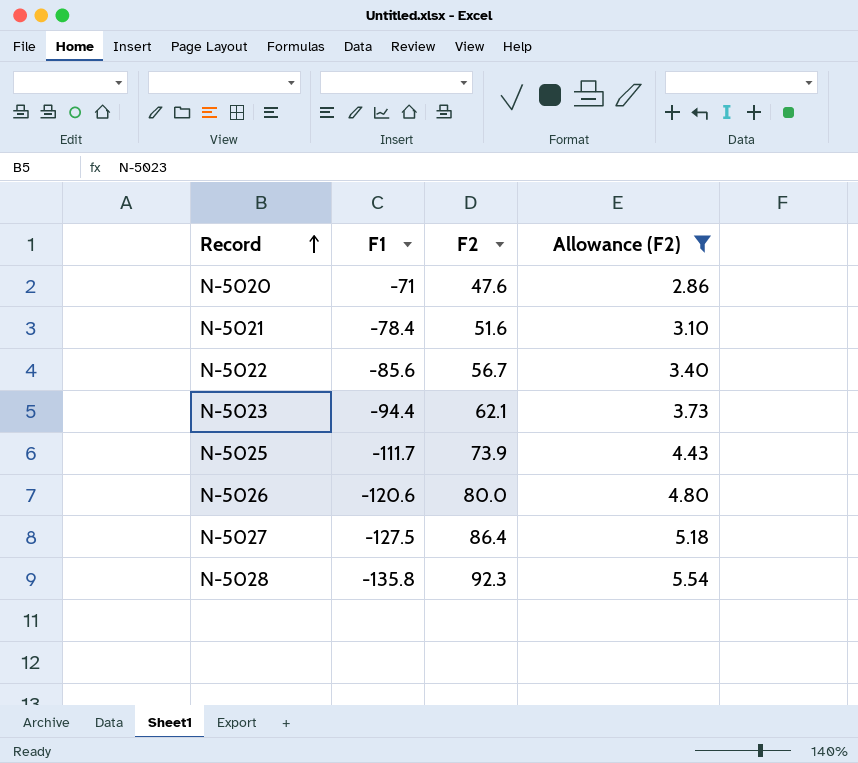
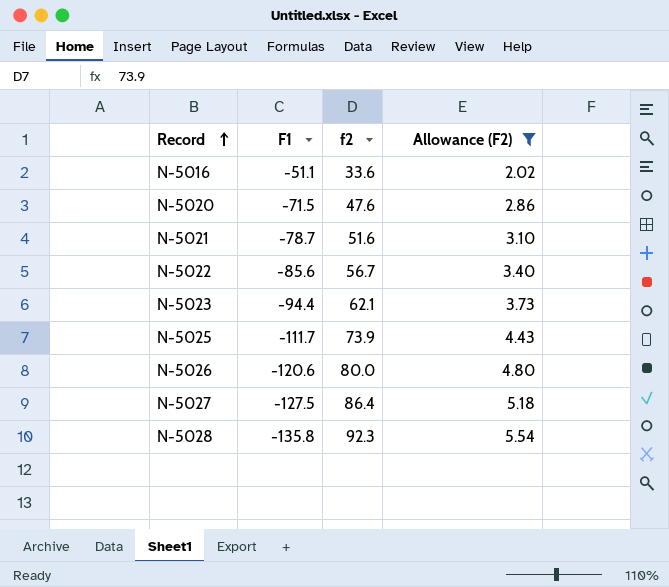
column name: F2 -> f2
row N-5016: none -> -51.1 | 33.6 | 2.02
N-5020 | F1: -71 -> -71.5
N-5021 | F1: -78.4 -> -78.7

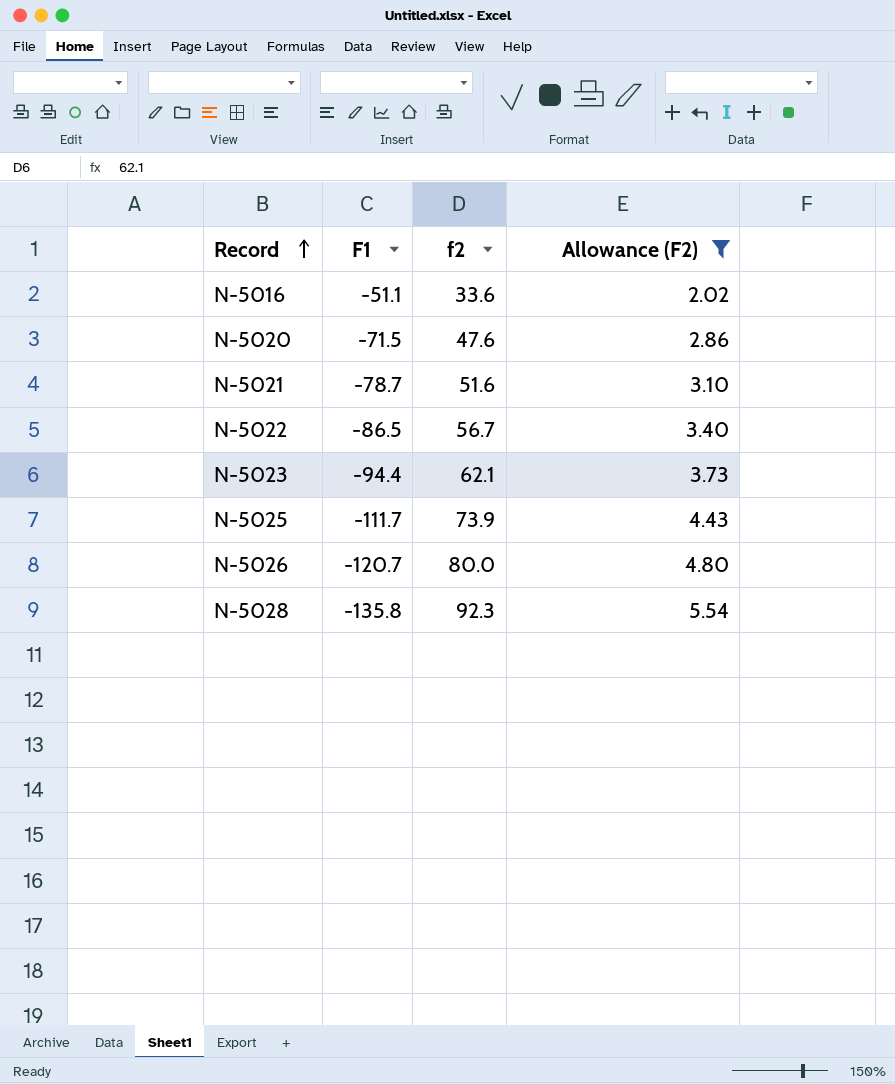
row N-5027: -127.5 | 86.4 | 5.18 -> none
N-5022 | F1: -85.6 -> -86.5
N-5026 | F1: -120.6 -> -120.7

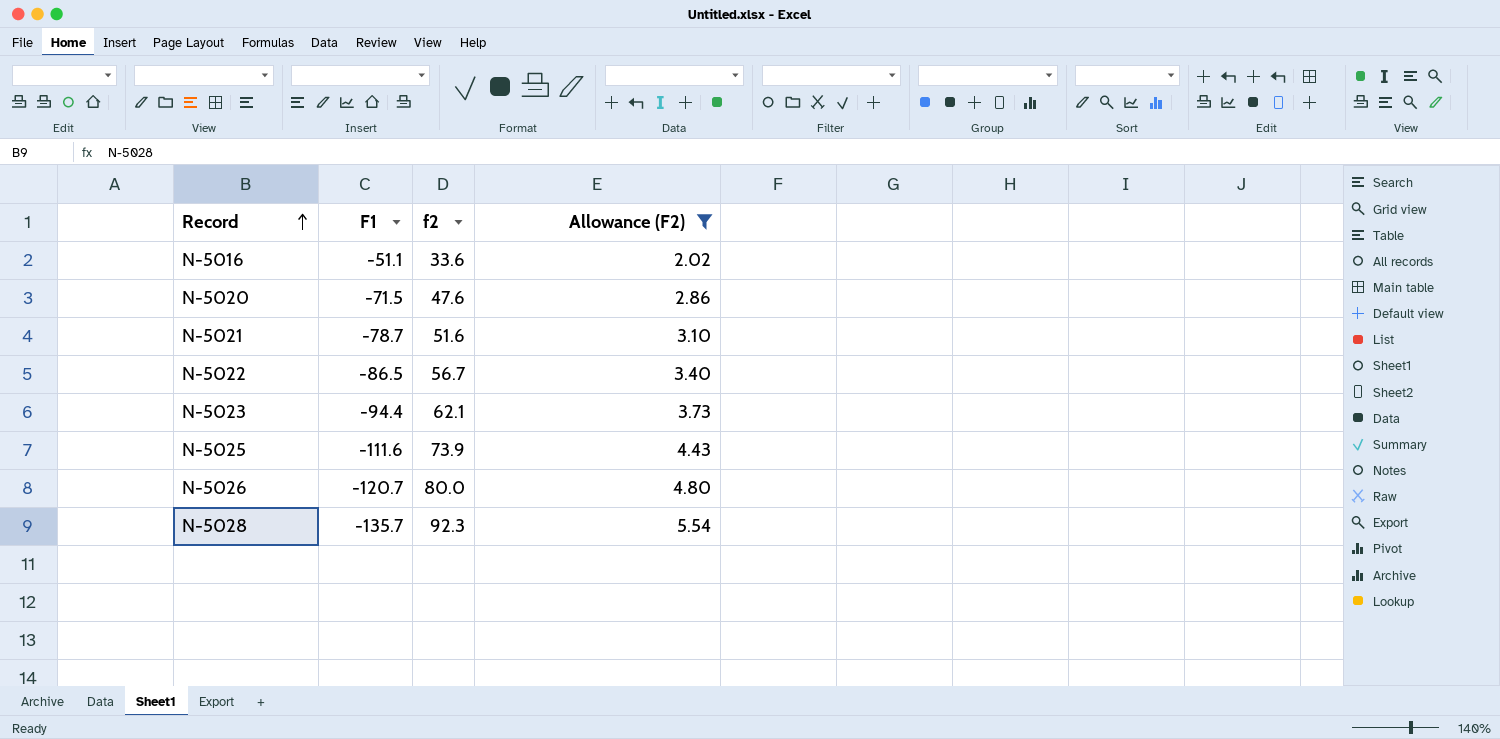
N-5025 | F1: -111.7 -> -111.6
N-5028 | F1: -135.8 -> -135.7

